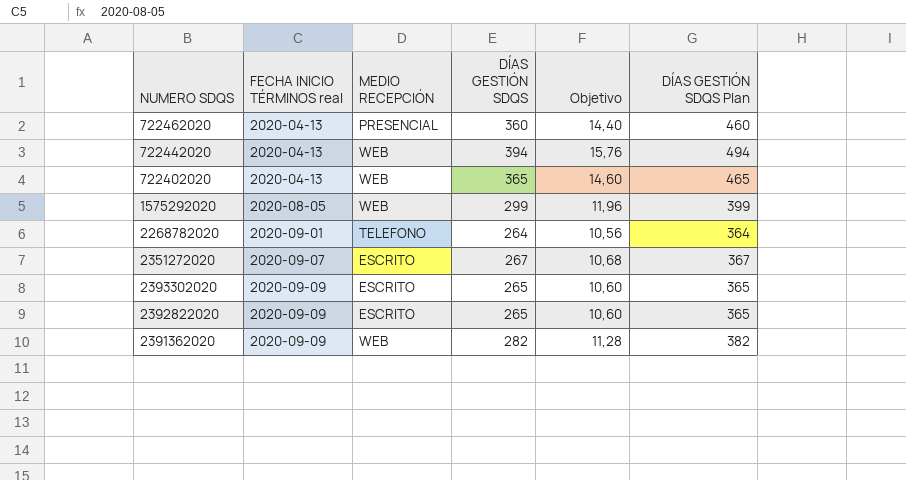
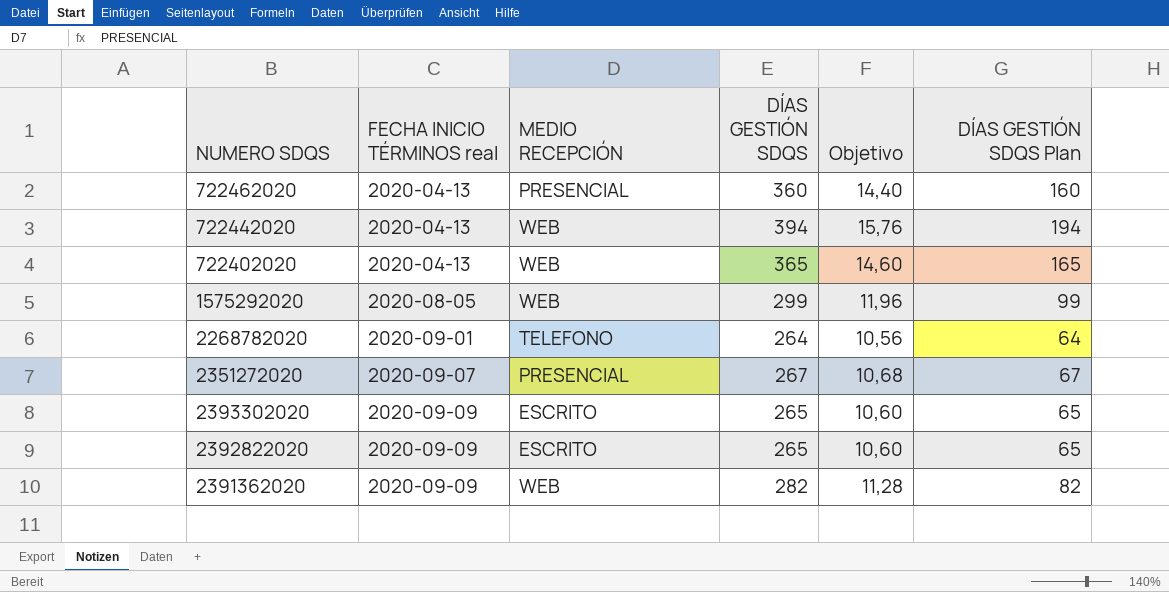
column DÍAS GESTIÓN SDQS Plan | formula: [DÍAS GESTIÓN SDQS] + 100 -> [DÍAS GESTIÓN SDQS] - 200
2351272020 | MEDIO RECEPCIÓN: ESCRITO -> PRESENCIAL

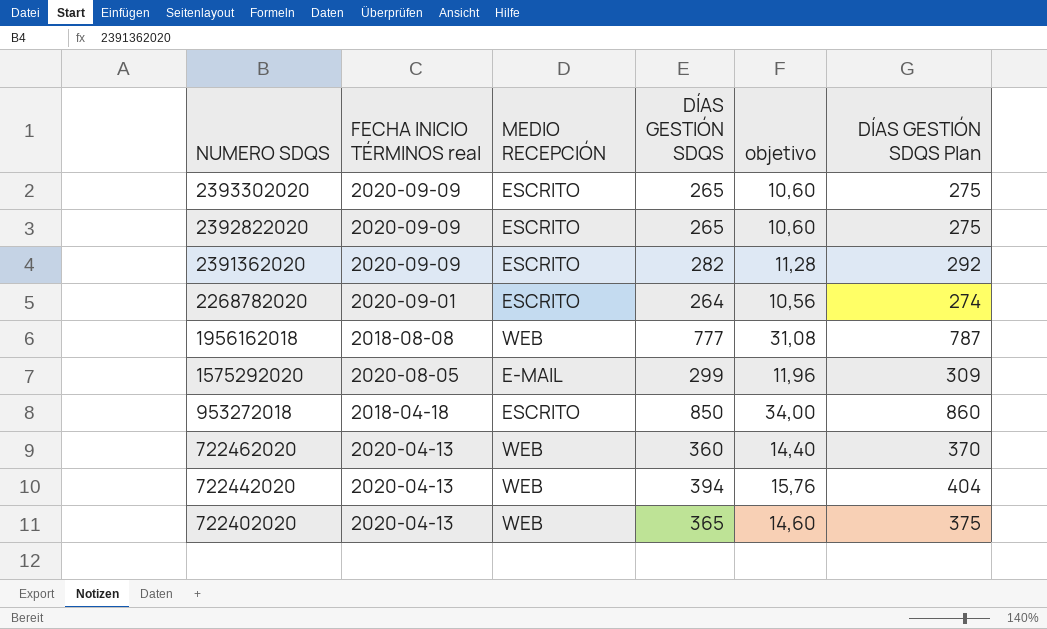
row order: FECHA INICIO TÉRMINOS real ascending -> NUMERO SDQS descending
column name: Objetivo -> objetivo
column DÍAS GESTIÓN SDQS Plan | formula: [DÍAS GESTIÓN SDQS] - 200 -> [DÍAS GESTIÓN SDQS] + 10
row 2351272020: 2020-09-07 | PRESENCIAL | 267 | 10,68 | 67 -> none
2391362020 | MEDIO RECEPCIÓN: WEB -> ESCRITO
2268782020 | MEDIO RECEPCIÓN: TELEFONO -> ESCRITO
row 1956162018: none -> 2018-08-08 | WEB | 777 | 31,08 | 787
1575292020 | MEDIO RECEPCIÓN: WEB -> E-MAIL
row 953272018: none -> 2018-04-18 | ESCRITO | 850 | 34,00 | 860
722462020 | MEDIO RECEPCIÓN: PRESENCIAL -> WEB

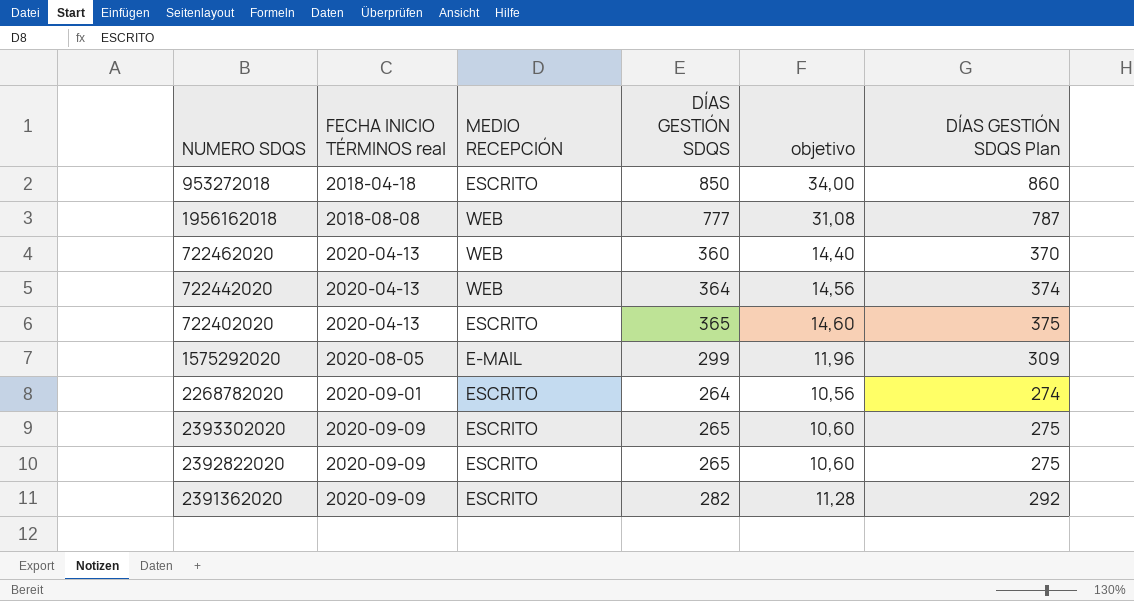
row order: NUMERO SDQS descending -> FECHA INICIO TÉRMINOS real ascending
722442020 | DÍAS GESTIÓN SDQS: 394 -> 364
722442020 | objetivo: 15,76 -> 14,56
722442020 | DÍAS GESTIÓN SDQS Plan: 404 -> 374
722402020 | MEDIO RECEPCIÓN: WEB -> ESCRITO

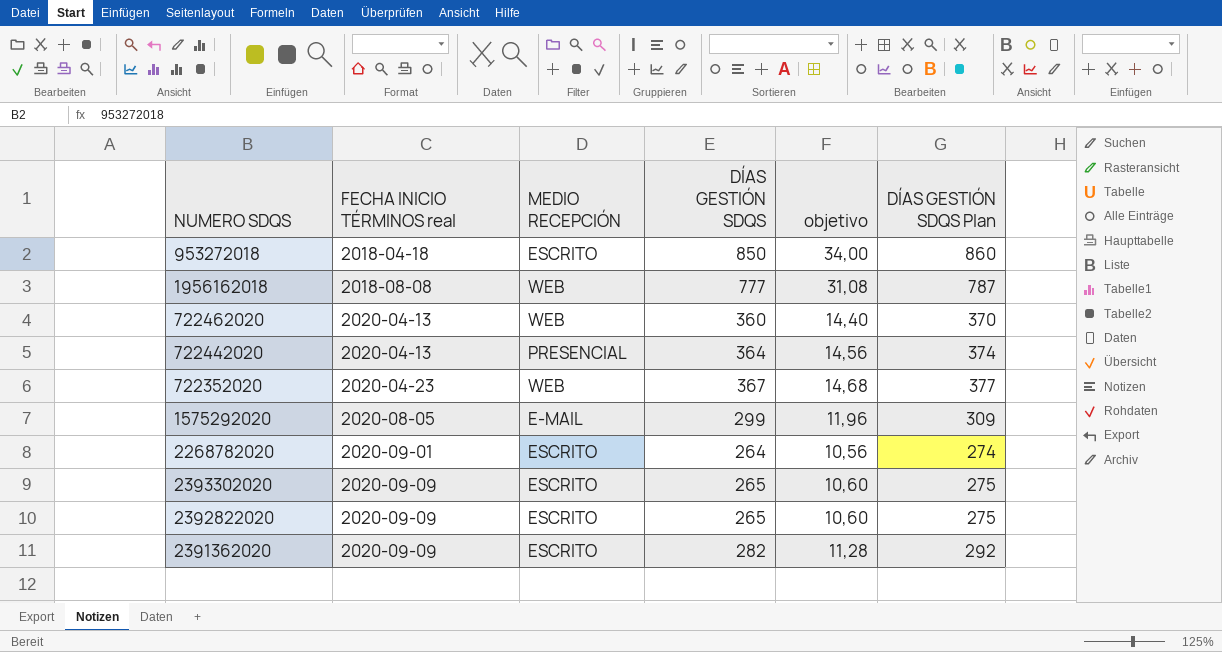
row 722402020: 2020-04-13 | ESCRITO | 365 | 14,60 | 375 -> none
722442020 | MEDIO RECEPCIÓN: WEB -> PRESENCIAL
row 722352020: none -> 2020-04-23 | WEB | 367 | 14,68 | 377

